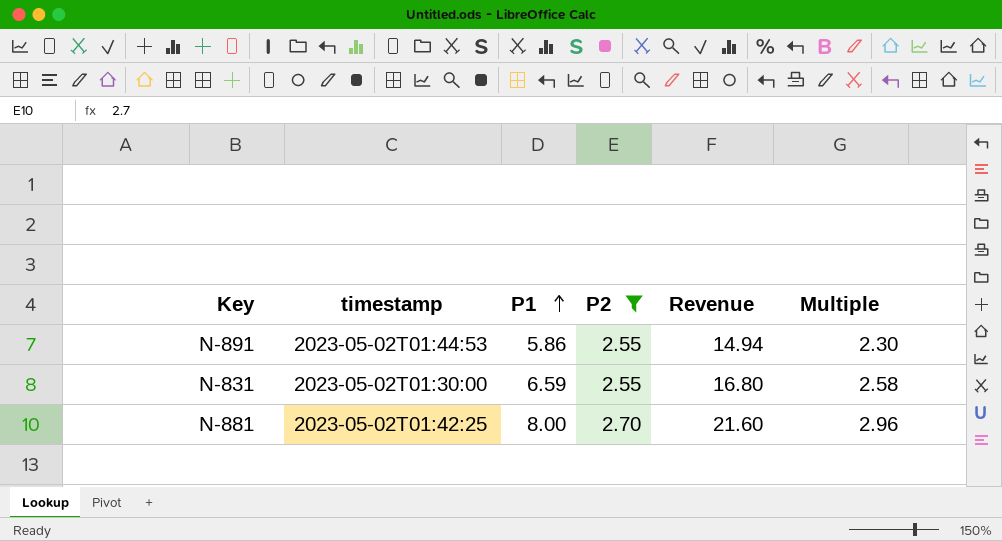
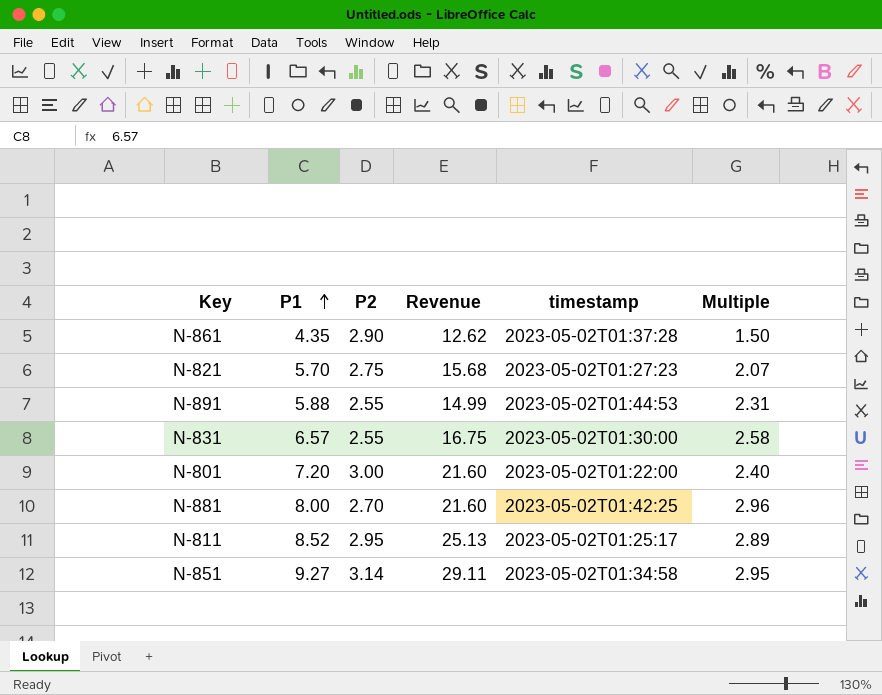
filter: P2 <= 2.70 -> none
column timestamp | position: 2 -> 5
N-891 | P1: 5.86 -> 5.88
N-891 | Revenue: 14.94 -> 14.99
N-891 | Multiple: 2.30 -> 2.31
N-831 | P1: 6.59 -> 6.57
N-831 | Revenue: 16.80 -> 16.75

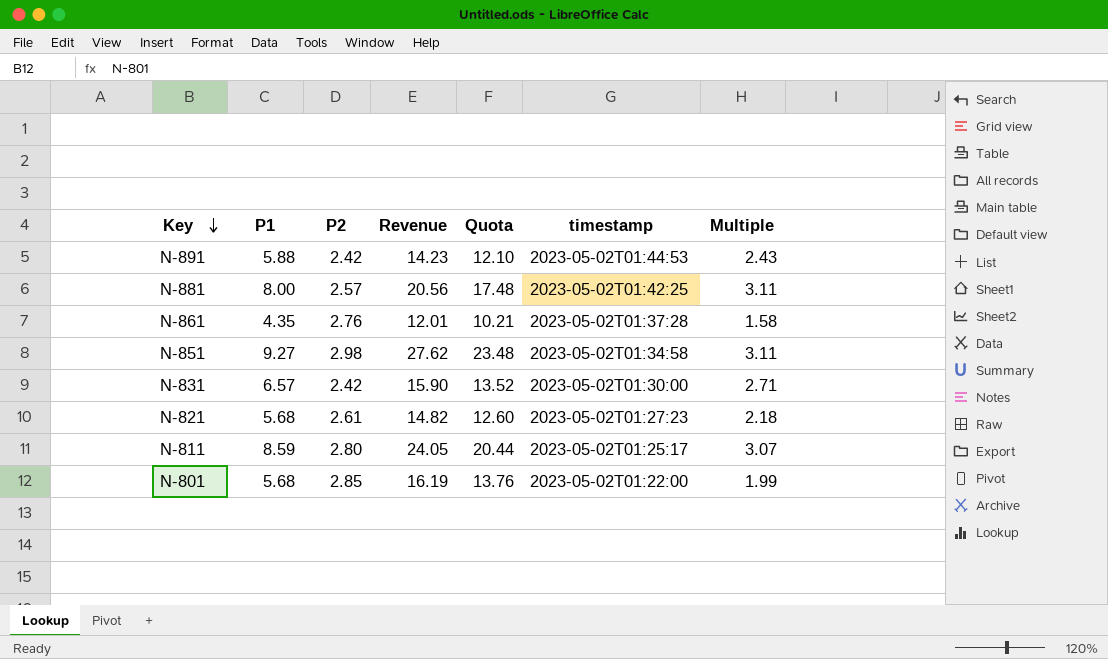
row order: P1 ascending -> Key descending
column Quota | formula: none -> [Revenue] * 0.85
N-891 | P2: 2.55 -> 2.42
N-891 | Revenue: 14.99 -> 14.23
N-891 | Multiple: 2.31 -> 2.43
N-881 | P2: 2.70 -> 2.57
N-881 | Revenue: 21.60 -> 20.56
N-881 | Multiple: 2.96 -> 3.11
N-861 | P2: 2.90 -> 2.76
N-861 | Revenue: 12.62 -> 12.01
N-861 | Multiple: 1.50 -> 1.58
N-851 | P2: 3.14 -> 2.98
N-851 | Revenue: 29.11 -> 27.62
N-851 | Multiple: 2.95 -> 3.11
N-831 | P2: 2.55 -> 2.42
N-831 | Revenue: 16.75 -> 15.90
N-831 | Multiple: 2.58 -> 2.71
N-821 | P1: 5.70 -> 5.68
N-821 | P2: 2.75 -> 2.61
N-821 | Revenue: 15.68 -> 14.82
N-821 | Multiple: 2.07 -> 2.18
N-811 | P1: 8.52 -> 8.59
N-811 | P2: 2.95 -> 2.80
N-811 | Revenue: 25.13 -> 24.05
N-811 | Multiple: 2.89 -> 3.07
N-801 | P1: 7.20 -> 5.68
N-801 | P2: 3.00 -> 2.85
N-801 | Revenue: 21.60 -> 16.19
N-801 | Multiple: 2.40 -> 1.99

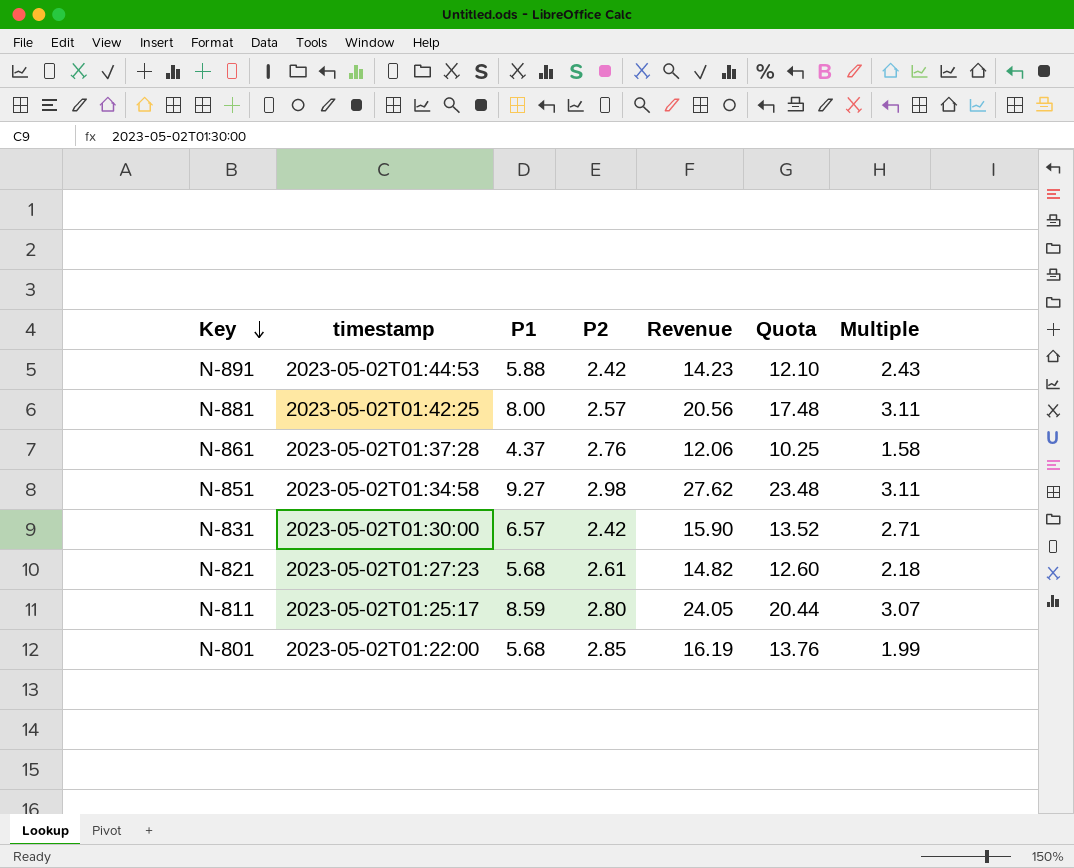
column timestamp | position: 6 -> 2
N-861 | P1: 4.35 -> 4.37
N-861 | Revenue: 12.01 -> 12.06
N-861 | Quota: 10.21 -> 10.25

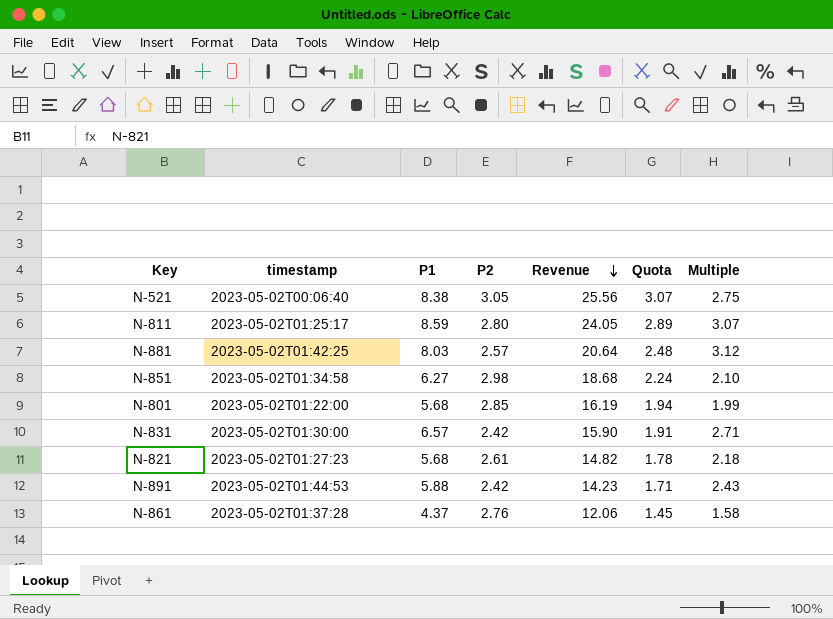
row order: Key descending -> Revenue descending
column Quota | formula: [Revenue] * 0.85 -> [Revenue] * 0.12
row N-521: none -> 2023-05-02T00:06:40 | 8.38 | 3.05 | 25.56 | 3.07 | 2.75
N-881 | P1: 8.00 -> 8.03
N-881 | Revenue: 20.56 -> 20.64
N-881 | Multiple: 3.11 -> 3.12
N-851 | P1: 9.27 -> 6.27
N-851 | Revenue: 27.62 -> 18.68
N-851 | Multiple: 3.11 -> 2.10

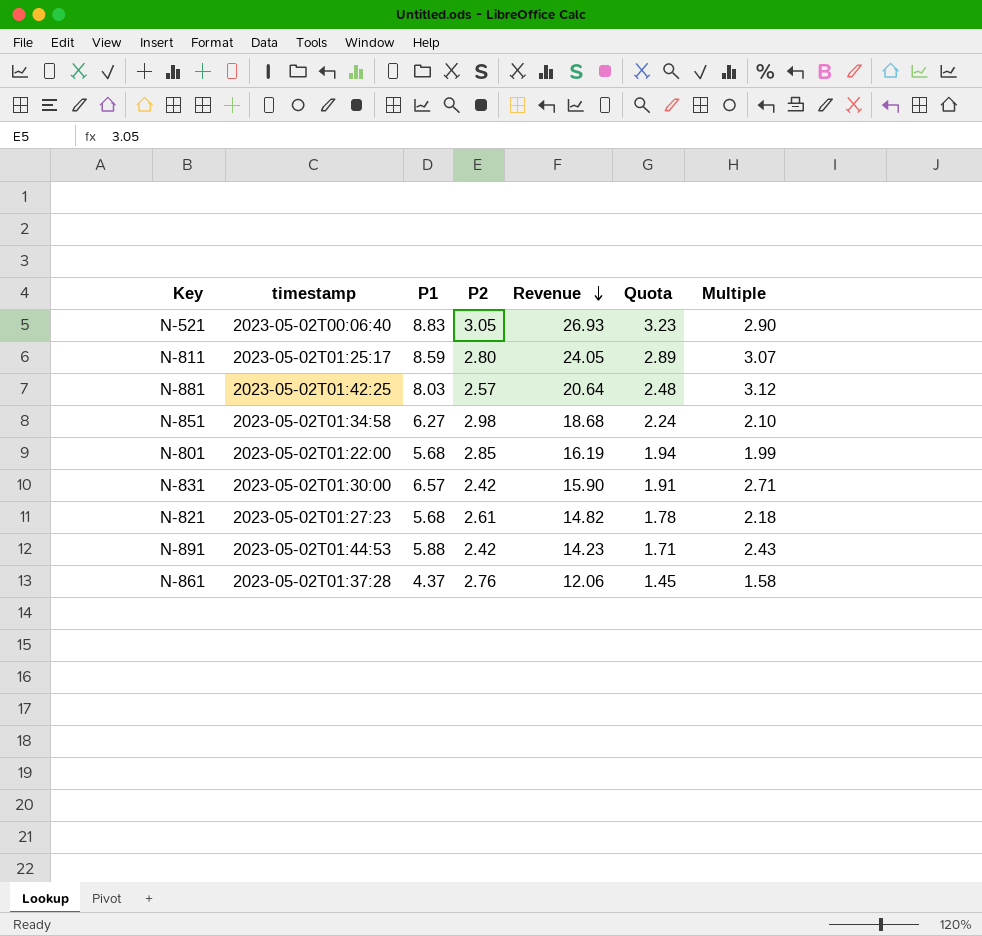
N-521 | P1: 8.38 -> 8.83
N-521 | Revenue: 25.56 -> 26.93
N-521 | Quota: 3.07 -> 3.23
N-521 | Multiple: 2.75 -> 2.90

